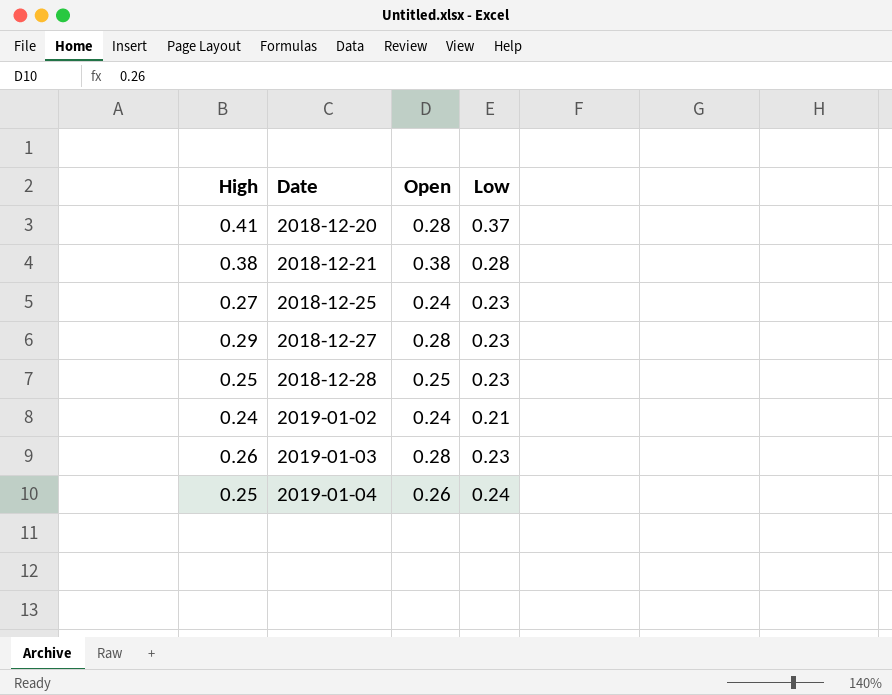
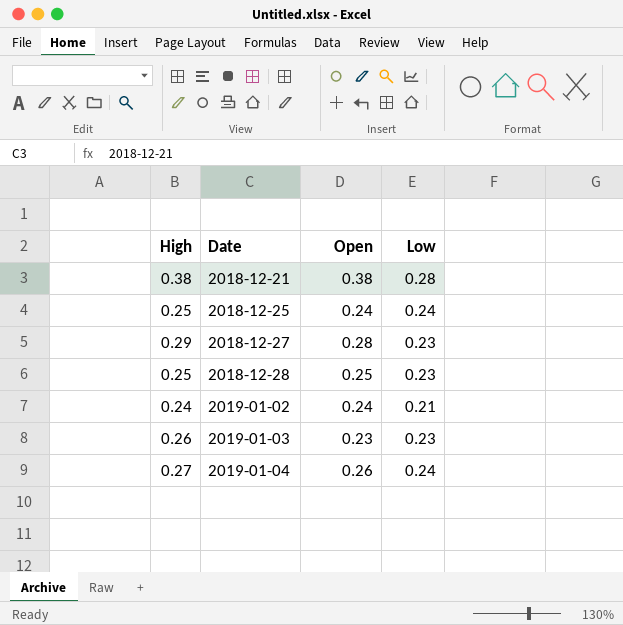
row 2018-12-20: 0.41 | 0.28 | 0.37 -> none
2018-12-25 | High: 0.27 -> 0.25
2018-12-25 | Low: 0.23 -> 0.24
2019-01-03 | Open: 0.28 -> 0.23
2019-01-04 | High: 0.25 -> 0.27

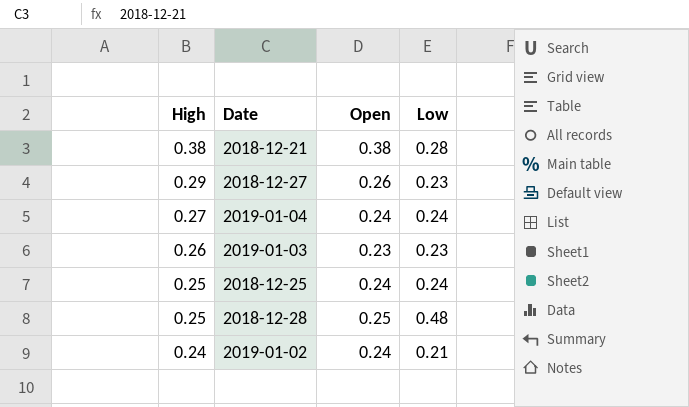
row order: Date ascending -> High descending
2018-12-27 | Open: 0.28 -> 0.26
2019-01-04 | Open: 0.26 -> 0.24
2018-12-28 | Low: 0.23 -> 0.48

